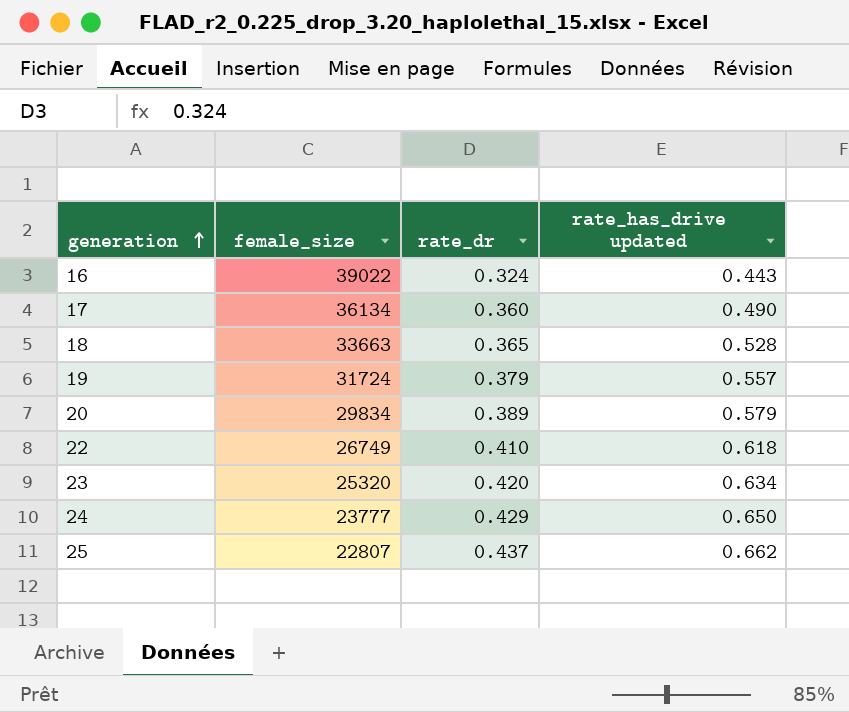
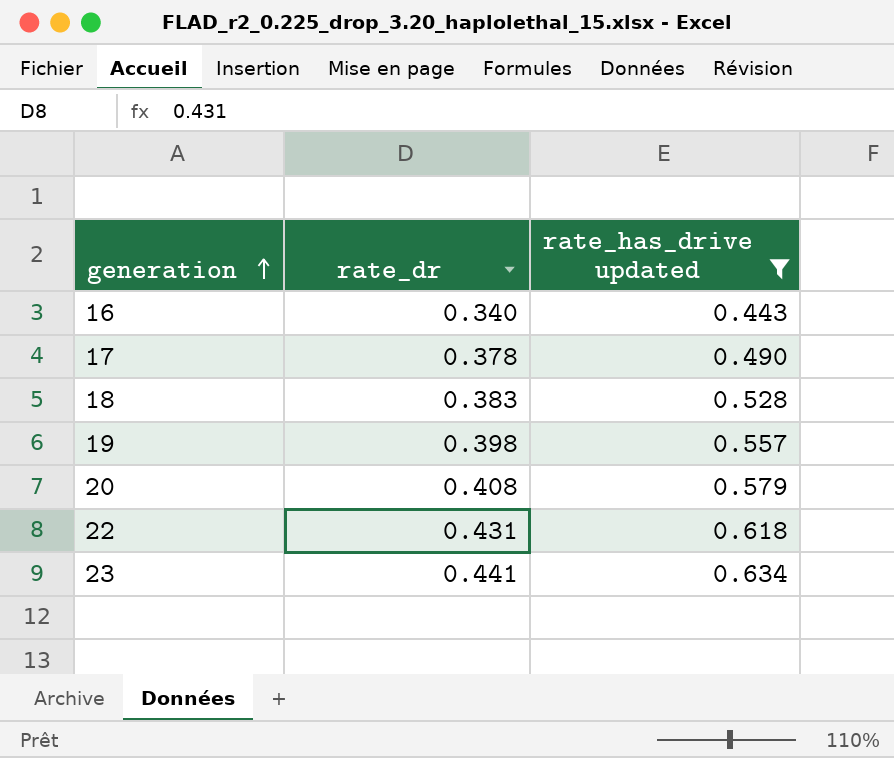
filter: none -> rate_has_drive updated <= 0.634
column female_size | position: 2 -> none
16 | rate_dr: 0.324 -> 0.340
17 | rate_dr: 0.360 -> 0.378
18 | rate_dr: 0.365 -> 0.383
19 | rate_dr: 0.379 -> 0.398
20 | rate_dr: 0.389 -> 0.408
22 | rate_dr: 0.410 -> 0.431
23 | rate_dr: 0.420 -> 0.441

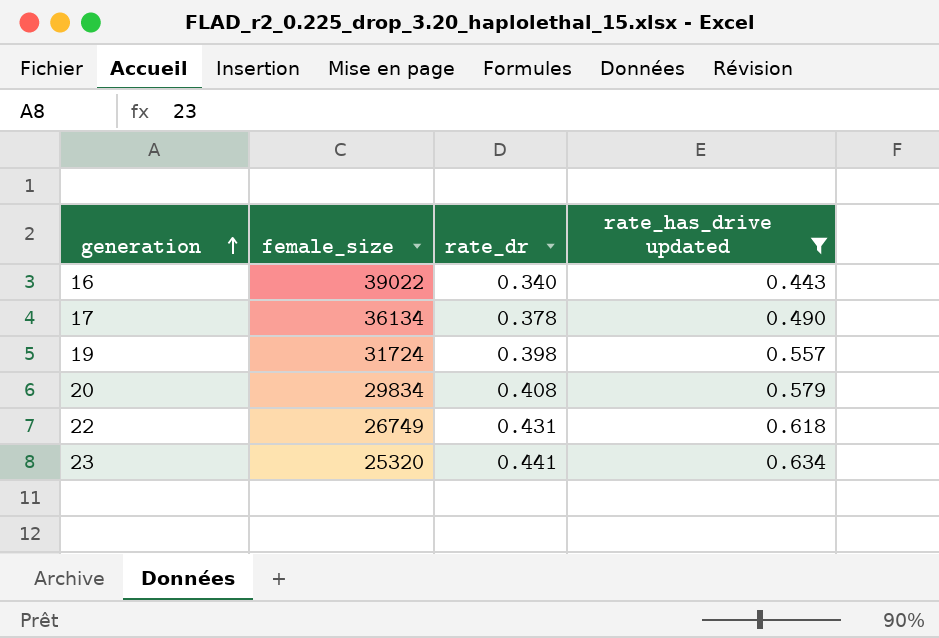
column female_size | position: none -> 2
row 18: 0.383 | 0.528 -> none

